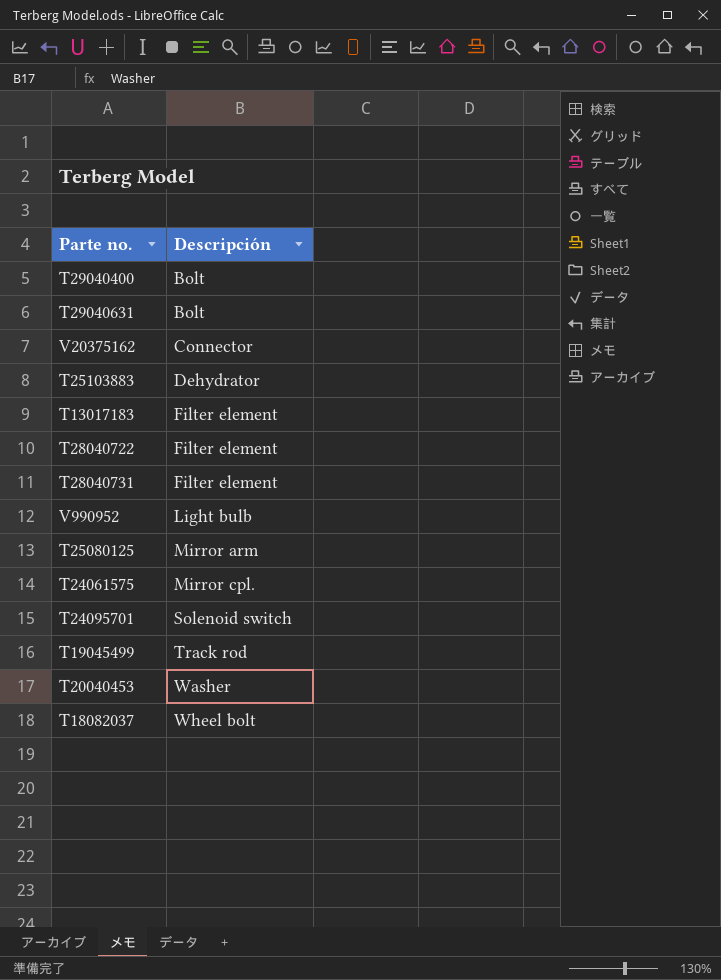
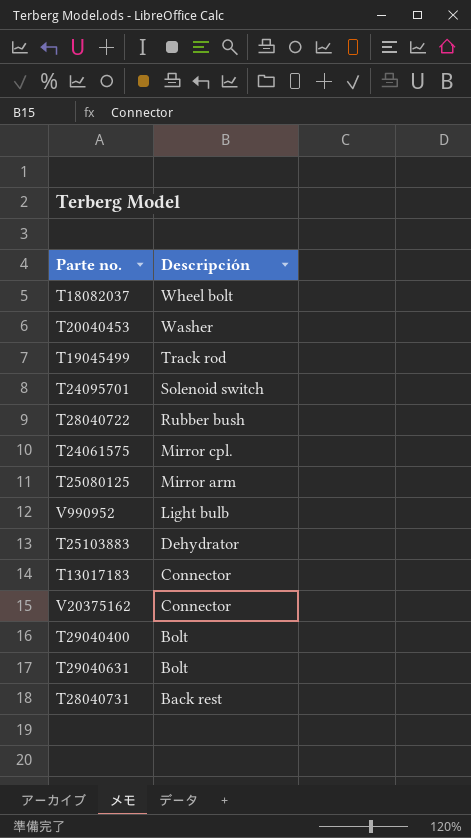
row order: Descripción ascending -> Descripción descending
T28040722 | Descripción: Filter element -> Rubber bush
T13017183 | Descripción: Filter element -> Connector
T28040731 | Descripción: Filter element -> Back rest

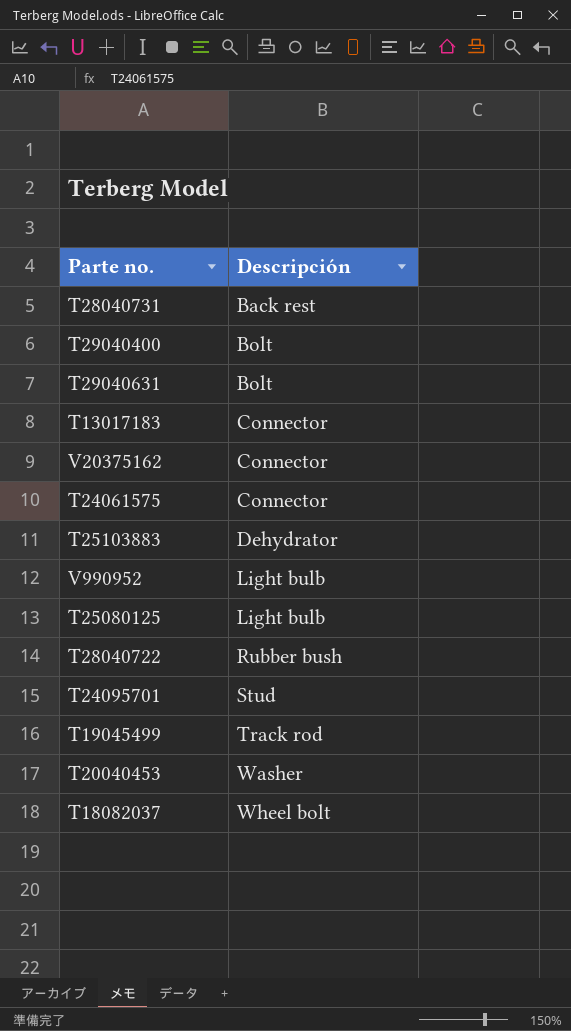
row order: Descripción descending -> Descripción ascending
T24061575 | Descripción: Mirror cpl. -> Connector
T25080125 | Descripción: Mirror arm -> Light bulb
T24095701 | Descripción: Solenoid switch -> Stud

